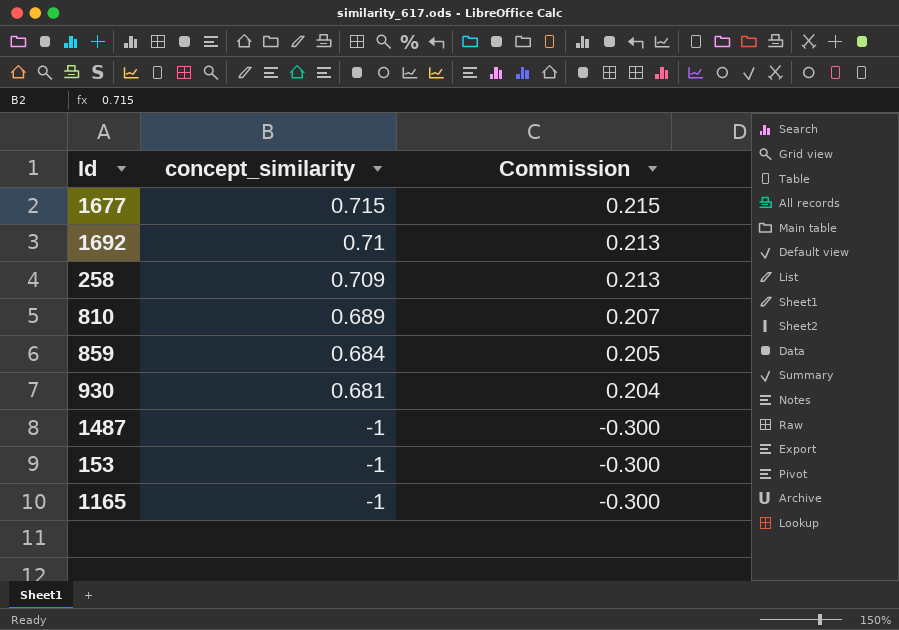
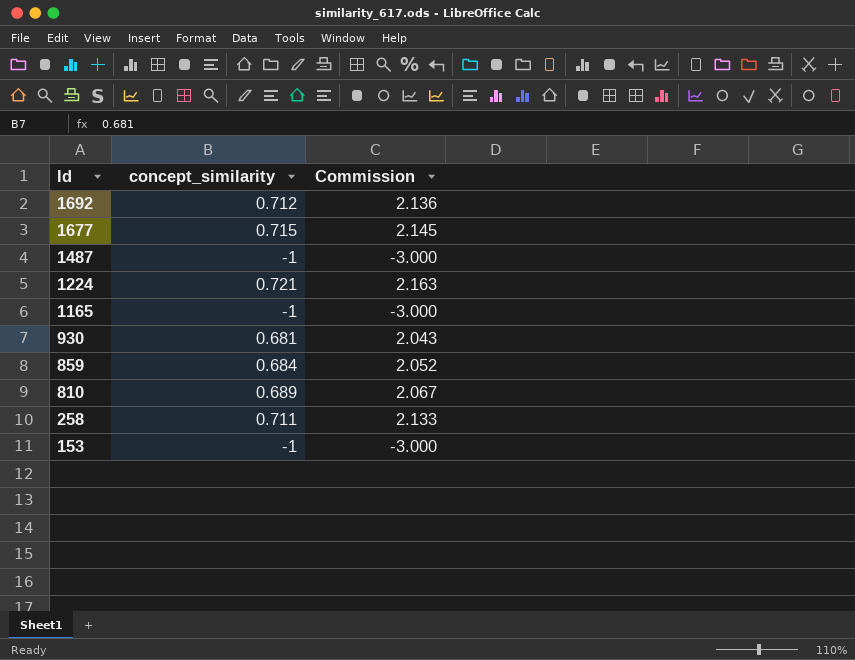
row order: concept_similarity descending -> Id descending
column Commission | formula: [concept_similarity] * 0.3 -> [concept_similarity] * 3
1692 | concept_similarity: 0.71 -> 0.712
row 1224: none -> 0.721 | 2.163
258 | concept_similarity: 0.709 -> 0.711

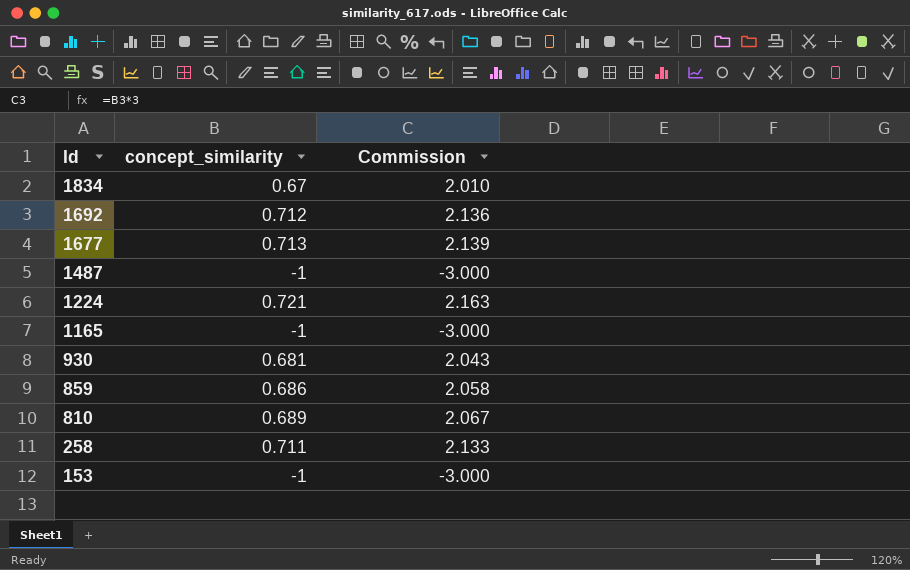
row 1834: none -> 0.67 | 2.010
1677 | concept_similarity: 0.715 -> 0.713
1677 | Commission: 2.145 -> 2.139
859 | concept_similarity: 0.684 -> 0.686
859 | Commission: 2.052 -> 2.058

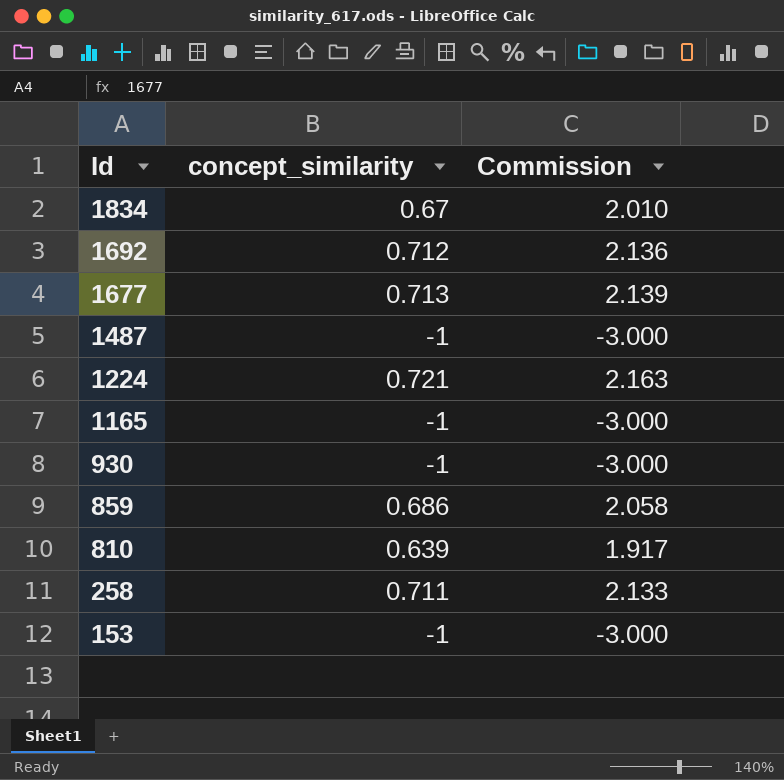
930 | concept_similarity: 0.681 -> -1
930 | Commission: 2.043 -> -3.000
810 | concept_similarity: 0.689 -> 0.639
810 | Commission: 2.067 -> 1.917

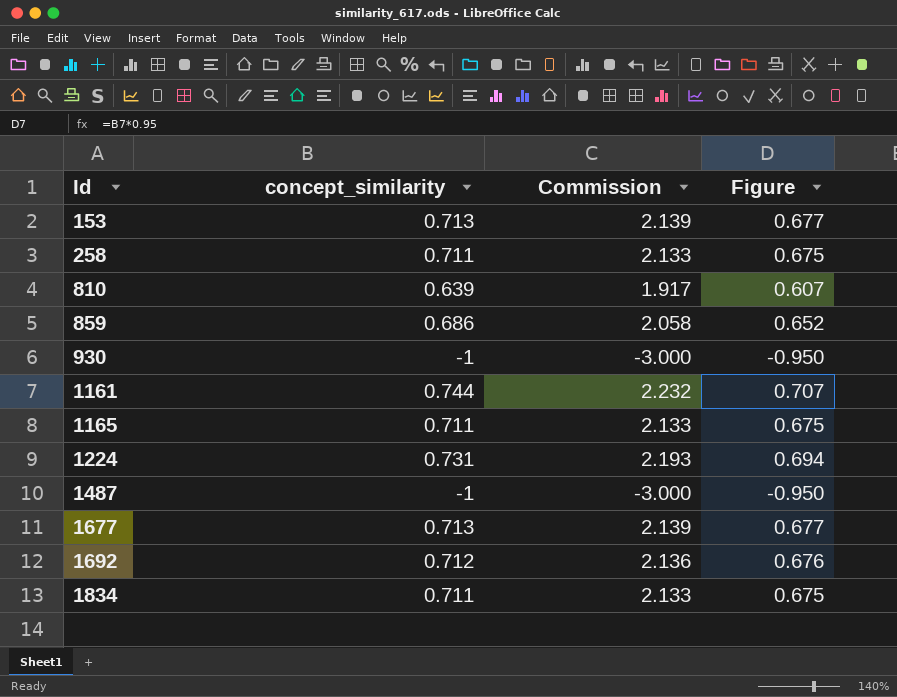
row order: Id descending -> Id ascending
column Figure | formula: none -> [concept_similarity] * 0.95
153 | concept_similarity: -1 -> 0.713
153 | Commission: -3.000 -> 2.139
row 1161: none -> 0.744 | 2.232 | 0.707
1165 | concept_similarity: -1 -> 0.711
1165 | Commission: -3.000 -> 2.133
1224 | concept_similarity: 0.721 -> 0.731
1224 | Commission: 2.163 -> 2.193
1834 | concept_similarity: 0.67 -> 0.711
1834 | Commission: 2.010 -> 2.133

